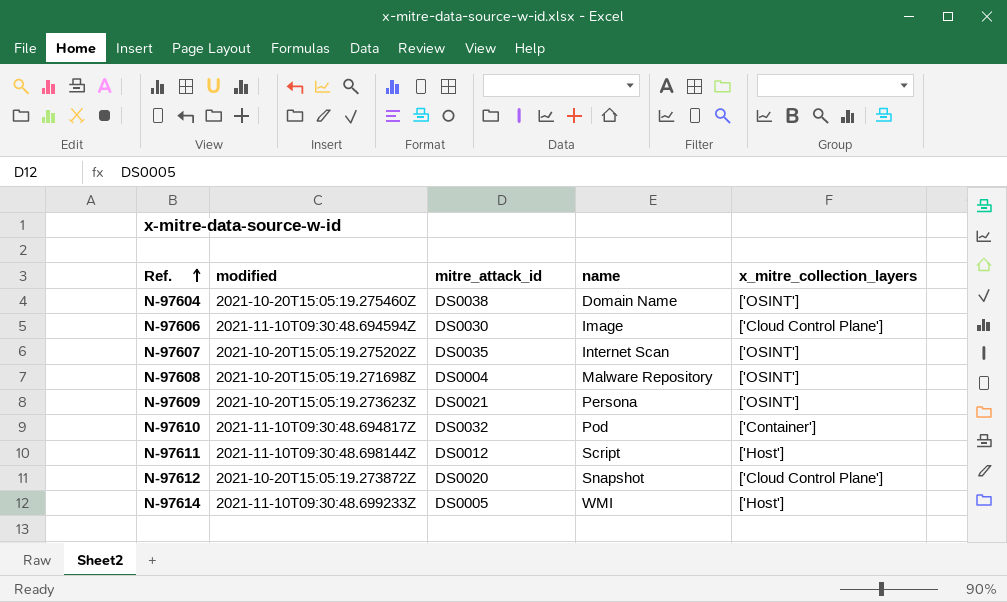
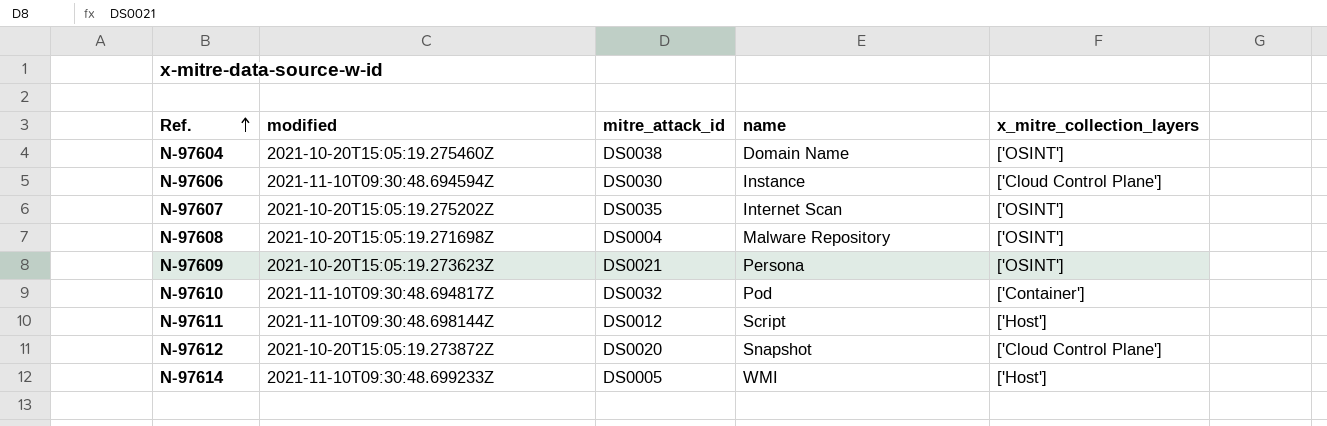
N-97606 | name: Image -> Instance

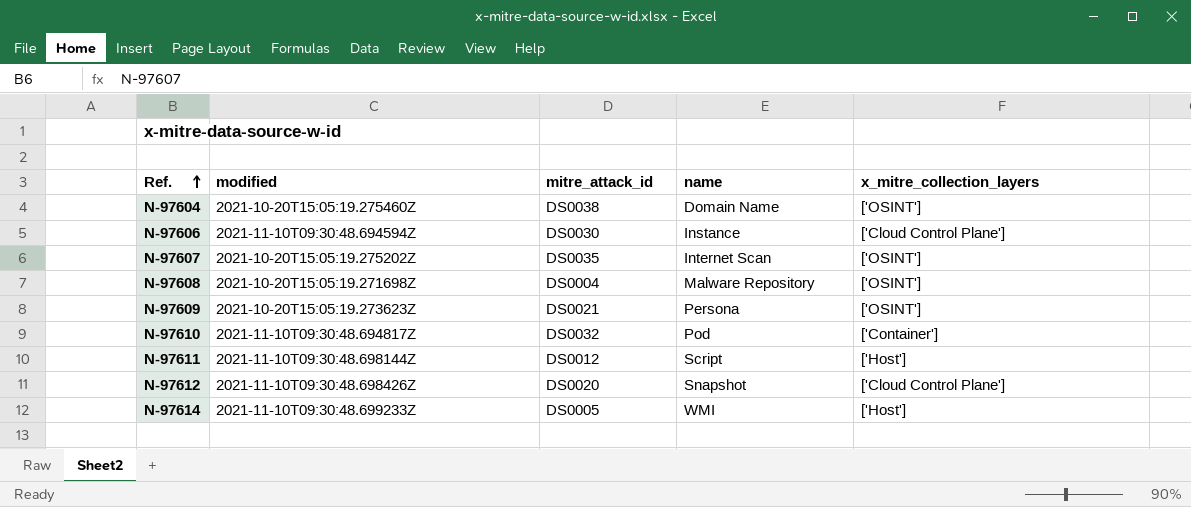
N-97612 | modified: 2021-10-20T15:05:19.273872Z -> 2021-11-10T09:30:48.698426Z

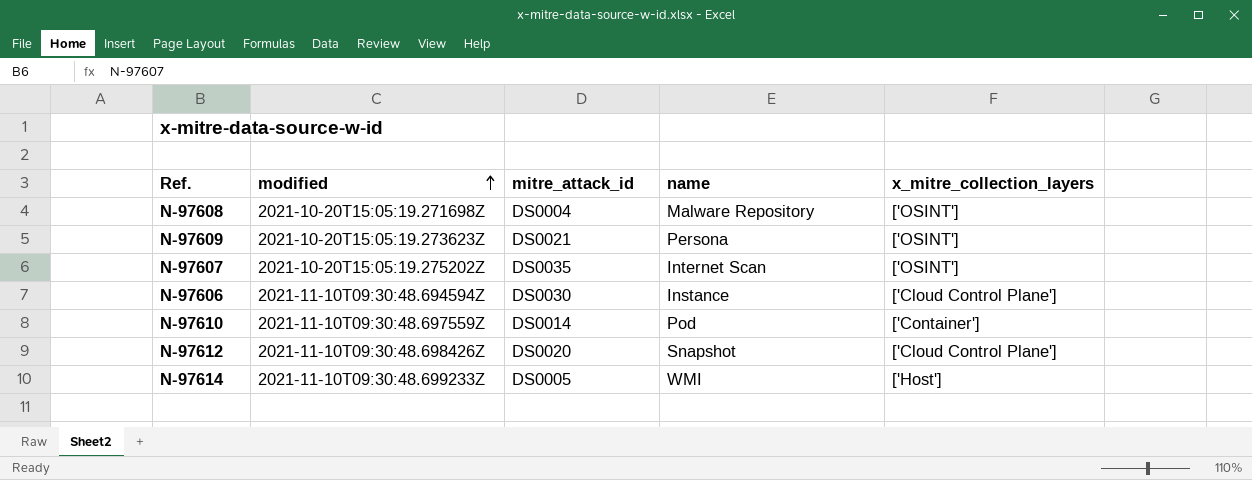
row order: Ref. ascending -> modified ascending
row N-97604: 2021-10-20T15:05:19.275460Z | DS0038 | Domain Name | ['OSINT'] -> none
row N-97611: 2021-11-10T09:30:48.698144Z | DS0012 | Script | ['Host'] -> none
N-97610 | modified: 2021-11-10T09:30:48.694817Z -> 2021-11-10T09:30:48.697559Z
N-97610 | mitre_attack_id: DS0032 -> DS0014

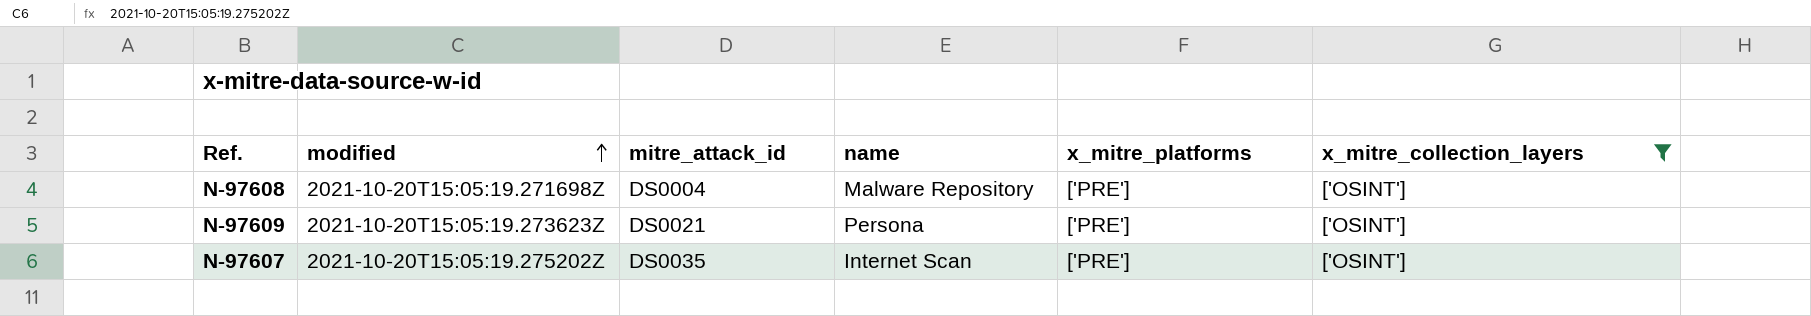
filter: none -> x_mitre_collection_layers = ['OSINT']
column x_mitre_platforms | position: none -> 5

